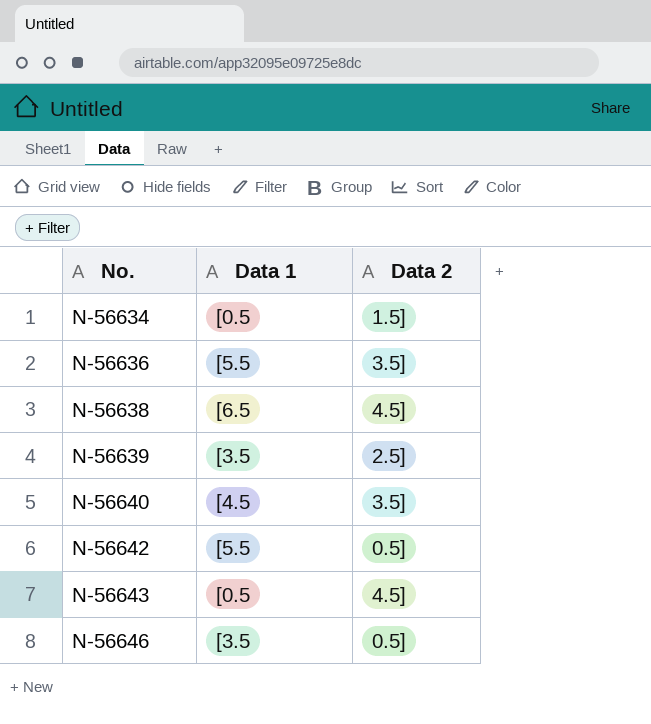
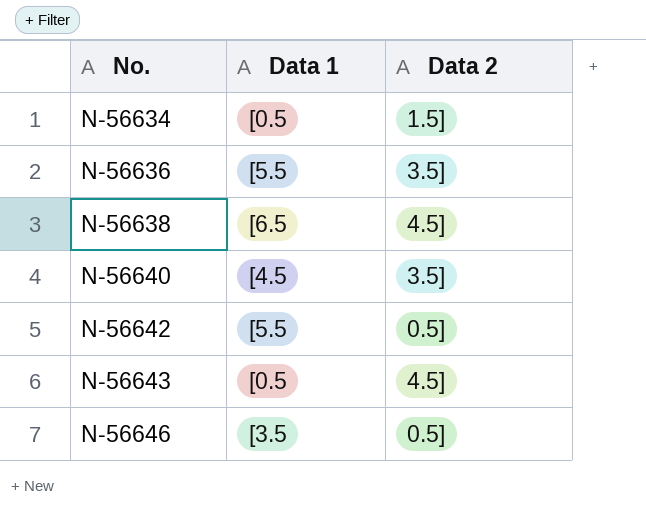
row N-56639: [3.5 | 2.5] -> none

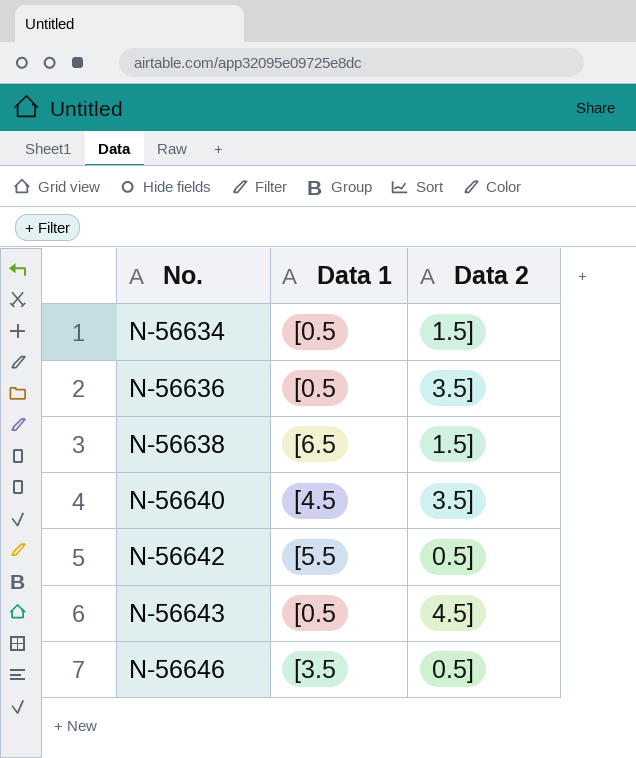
N-56636 | Data 1: [5.5 -> [0.5
N-56638 | Data 2: 4.5] -> 1.5]

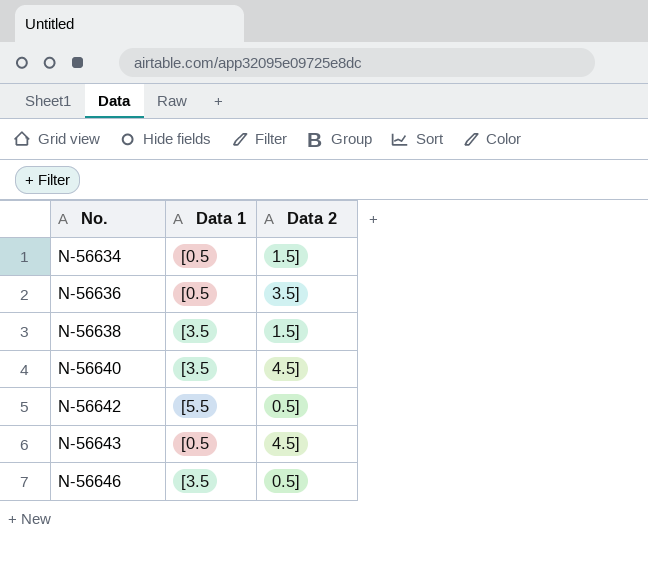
N-56638 | Data 1: [6.5 -> [3.5
N-56640 | Data 1: [4.5 -> [3.5
N-56640 | Data 2: 3.5] -> 4.5]

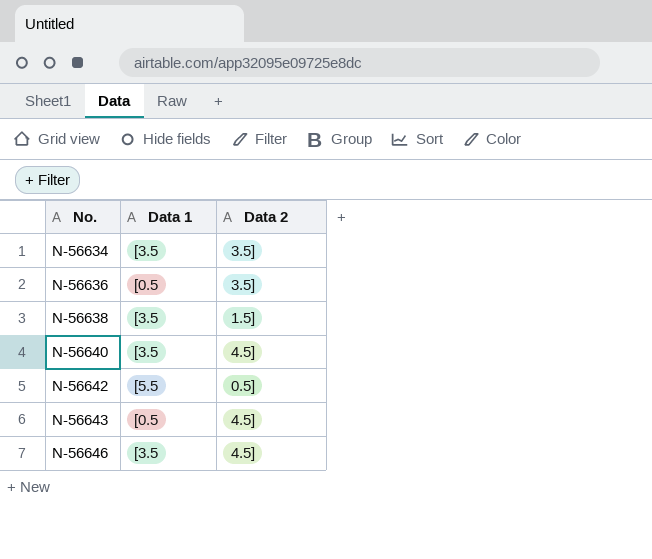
N-56634 | Data 1: [0.5 -> [3.5
N-56634 | Data 2: 1.5] -> 3.5]
N-56646 | Data 2: 0.5] -> 4.5]

